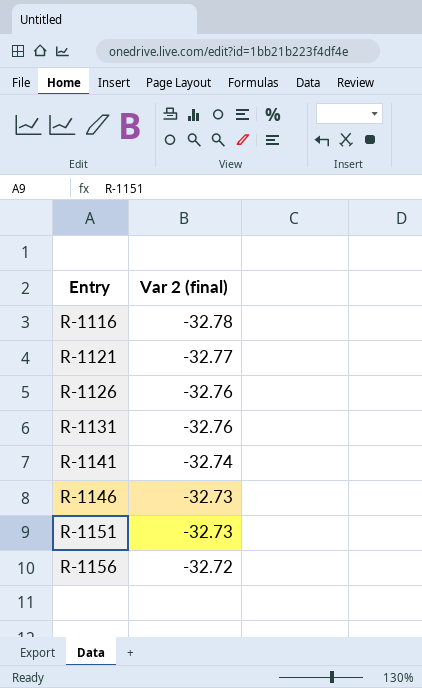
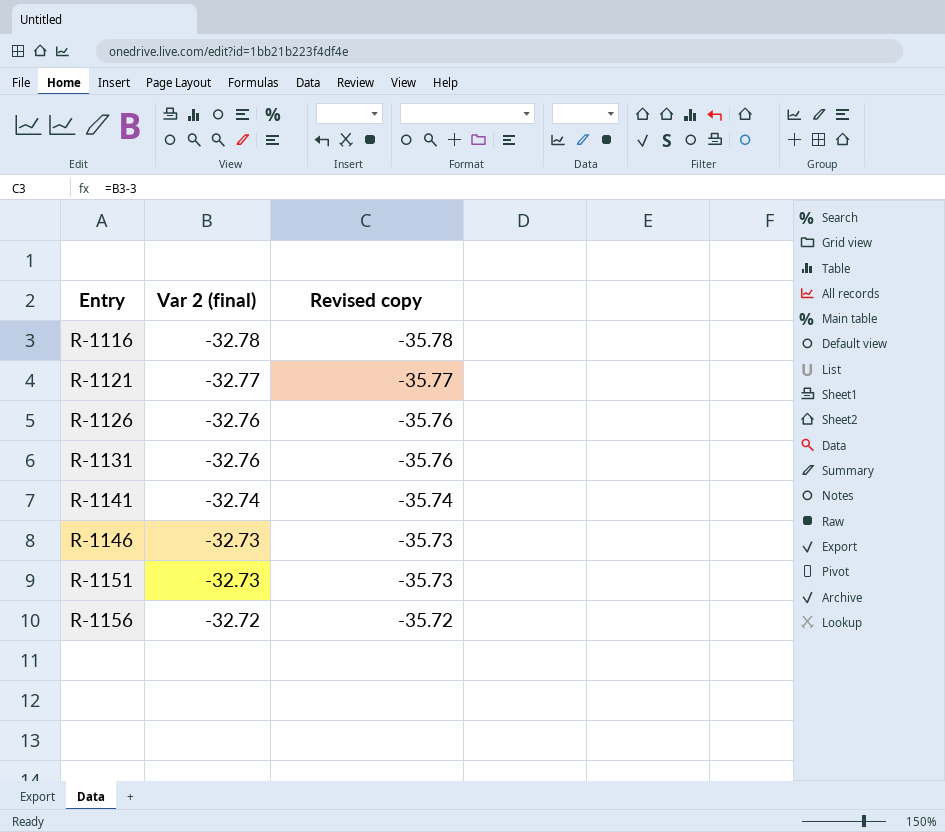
column Revised copy | formula: none -> [Var 2 (final)] - 3

